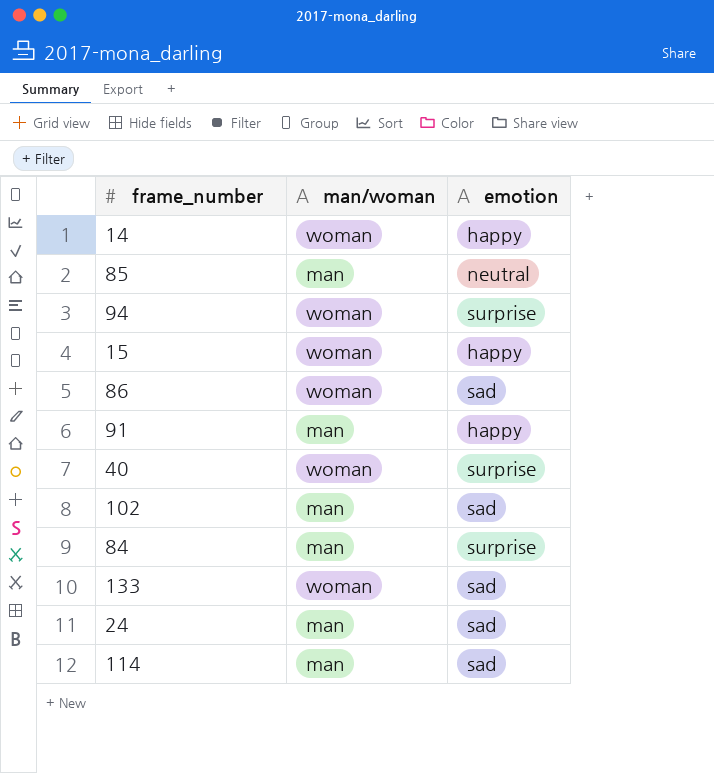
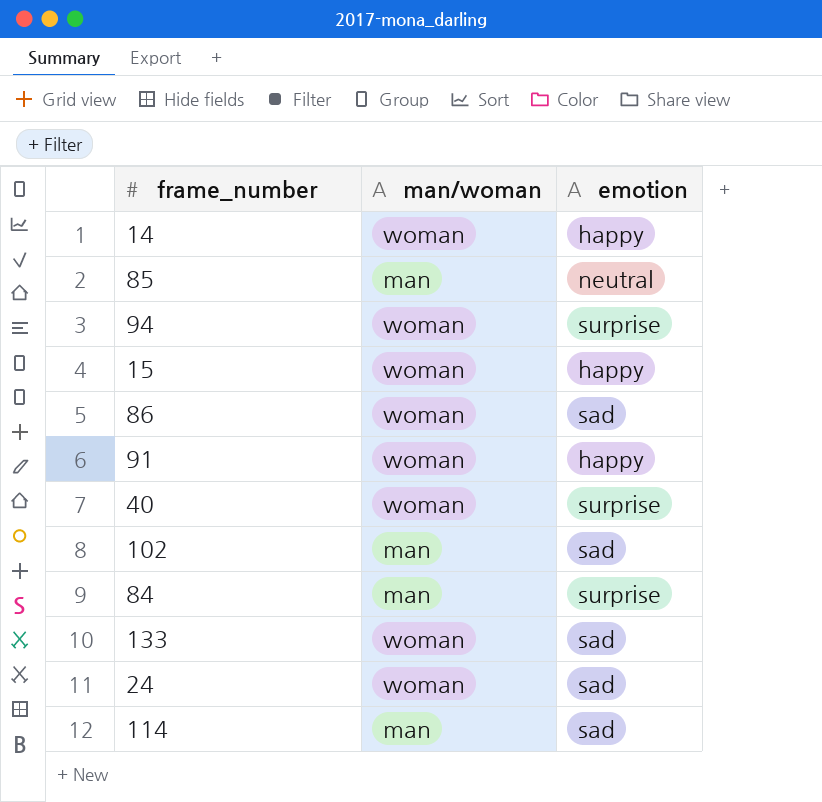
91 | man/woman: man -> woman
24 | man/woman: man -> woman

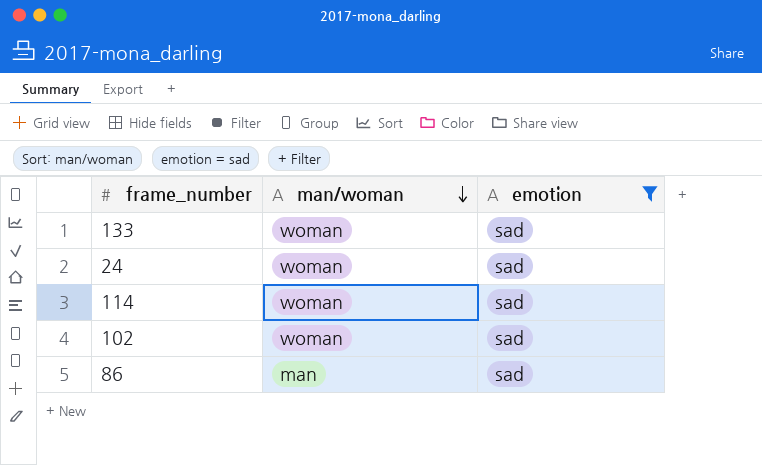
filter: none -> emotion = sad
row order: none -> man/woman descending
114 | man/woman: man -> woman
102 | man/woman: man -> woman
86 | man/woman: woman -> man

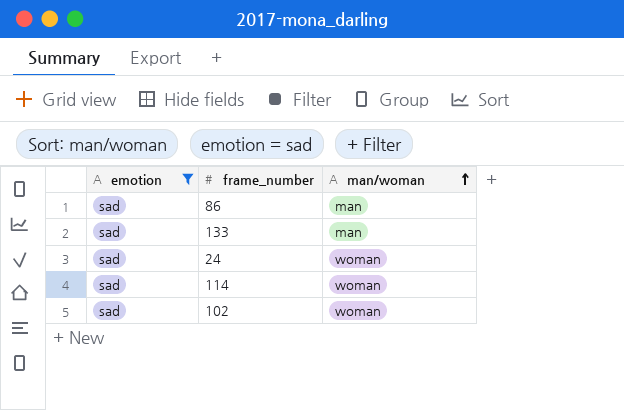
row order: man/woman descending -> man/woman ascending
column emotion | position: 3 -> 1
133 | man/woman: woman -> man

